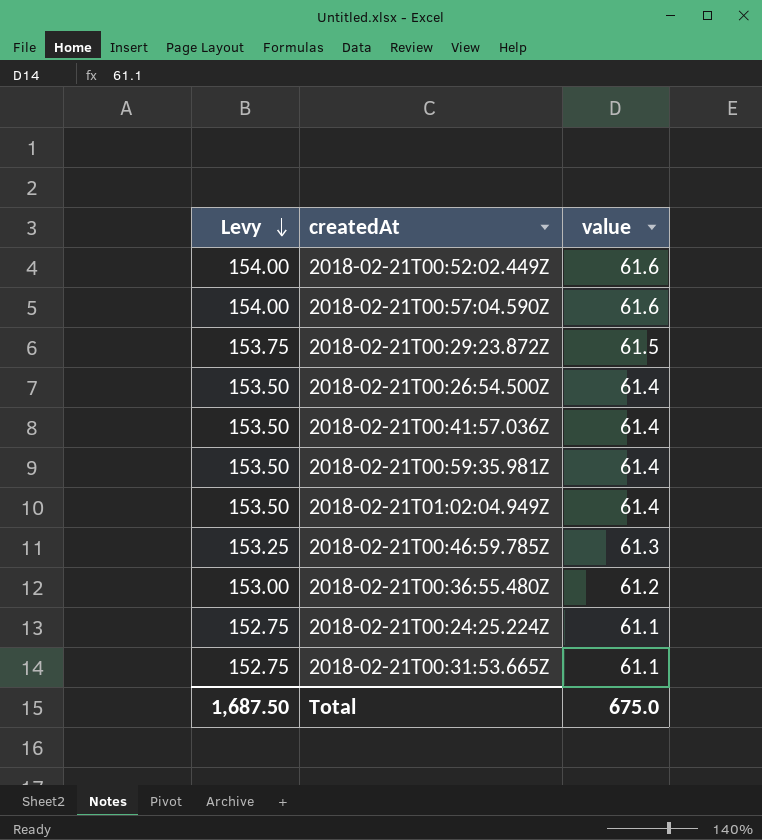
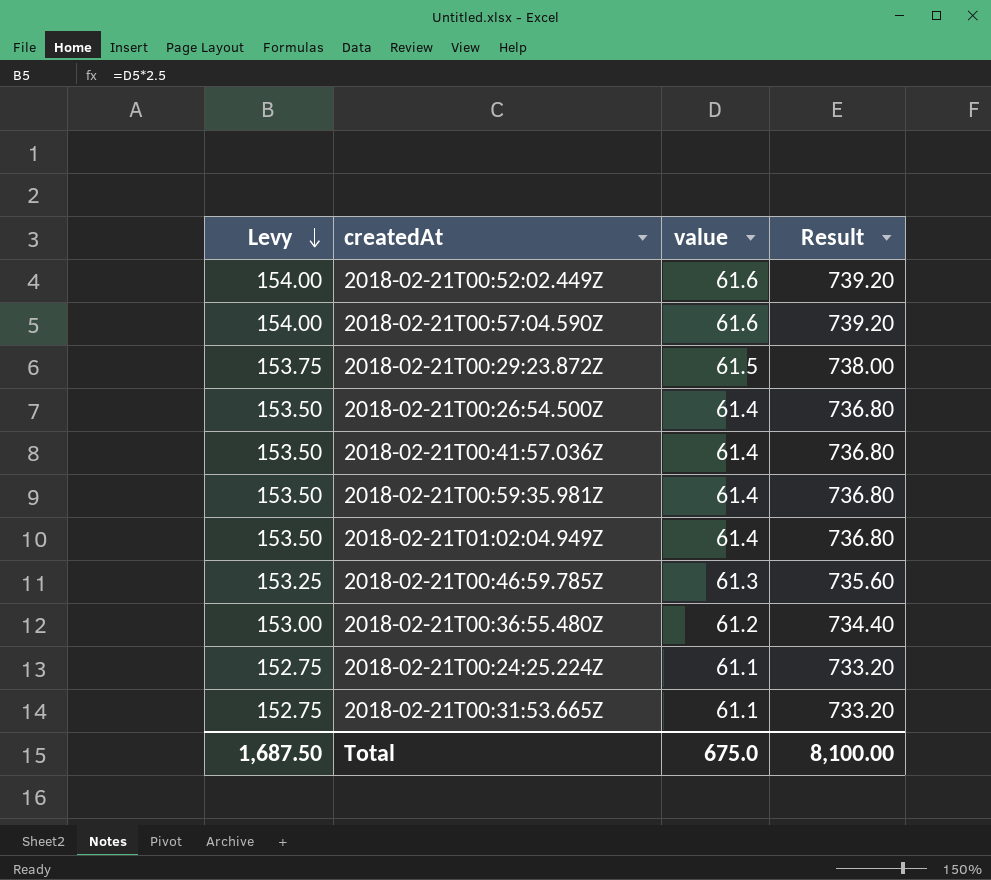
column Result | formula: none -> [value] * 12

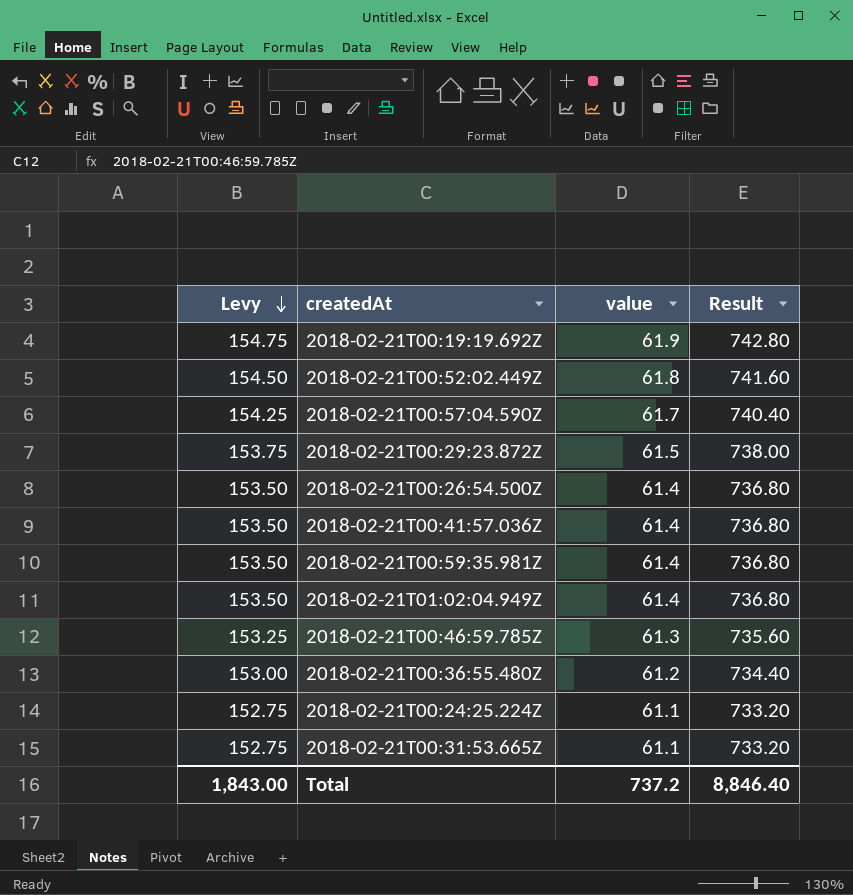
row 2018-02-21T00:19:19.692Z: none -> 154.75 | 61.9 | 742.80
2018-02-21T00:52:02.449Z | Levy: 154.00 -> 154.50
2018-02-21T00:52:02.449Z | value: 61.6 -> 61.8
2018-02-21T00:52:02.449Z | Result: 739.20 -> 741.60
2018-02-21T00:57:04.590Z | Levy: 154.00 -> 154.25
2018-02-21T00:57:04.590Z | value: 61.6 -> 61.7
2018-02-21T00:57:04.590Z | Result: 739.20 -> 740.40
Total | Levy: 1,687.50 -> 1,843.00
Total | value: 675.0 -> 737.2
Total | Result: 8,100.00 -> 8,846.40

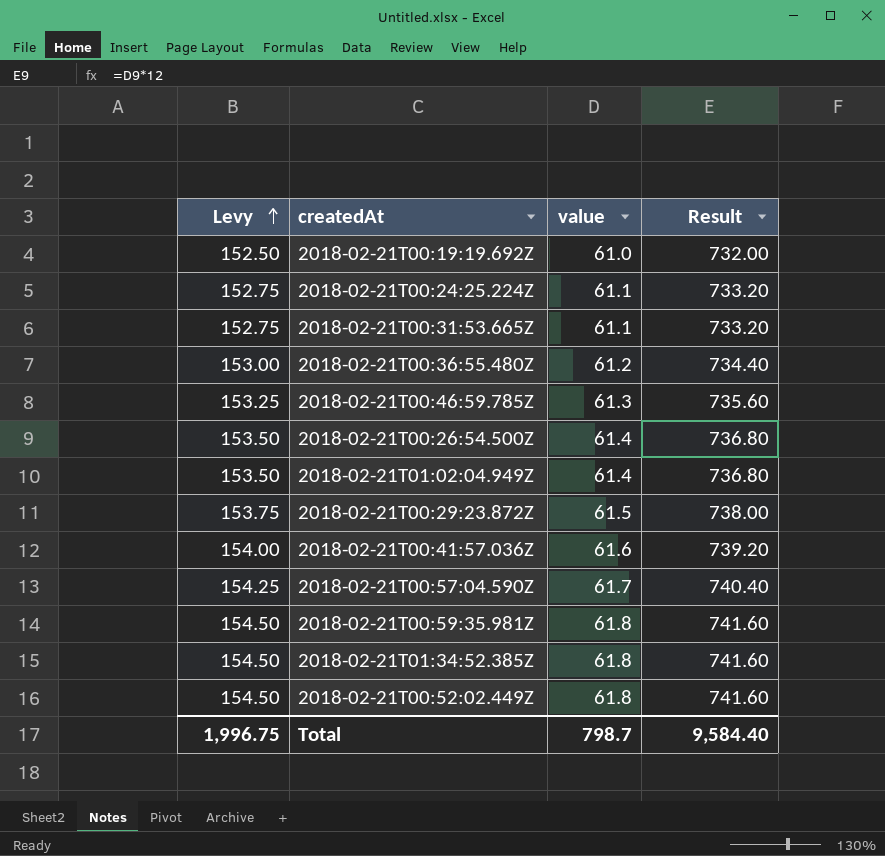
row order: Levy descending -> Levy ascending
2018-02-21T00:19:19.692Z | Levy: 154.75 -> 152.50
2018-02-21T00:19:19.692Z | value: 61.9 -> 61.0
2018-02-21T00:19:19.692Z | Result: 742.80 -> 732.00
2018-02-21T00:41:57.036Z | Levy: 153.50 -> 154.00
2018-02-21T00:41:57.036Z | value: 61.4 -> 61.6
2018-02-21T00:41:57.036Z | Result: 736.80 -> 739.20
2018-02-21T00:59:35.981Z | Levy: 153.50 -> 154.50
2018-02-21T00:59:35.981Z | value: 61.4 -> 61.8
2018-02-21T00:59:35.981Z | Result: 736.80 -> 741.60
row 2018-02-21T01:34:52.385Z: none -> 154.50 | 61.8 | 741.60
Total | Levy: 1,843.00 -> 1,996.75
Total | value: 737.2 -> 798.7
Total | Result: 8,846.40 -> 9,584.40

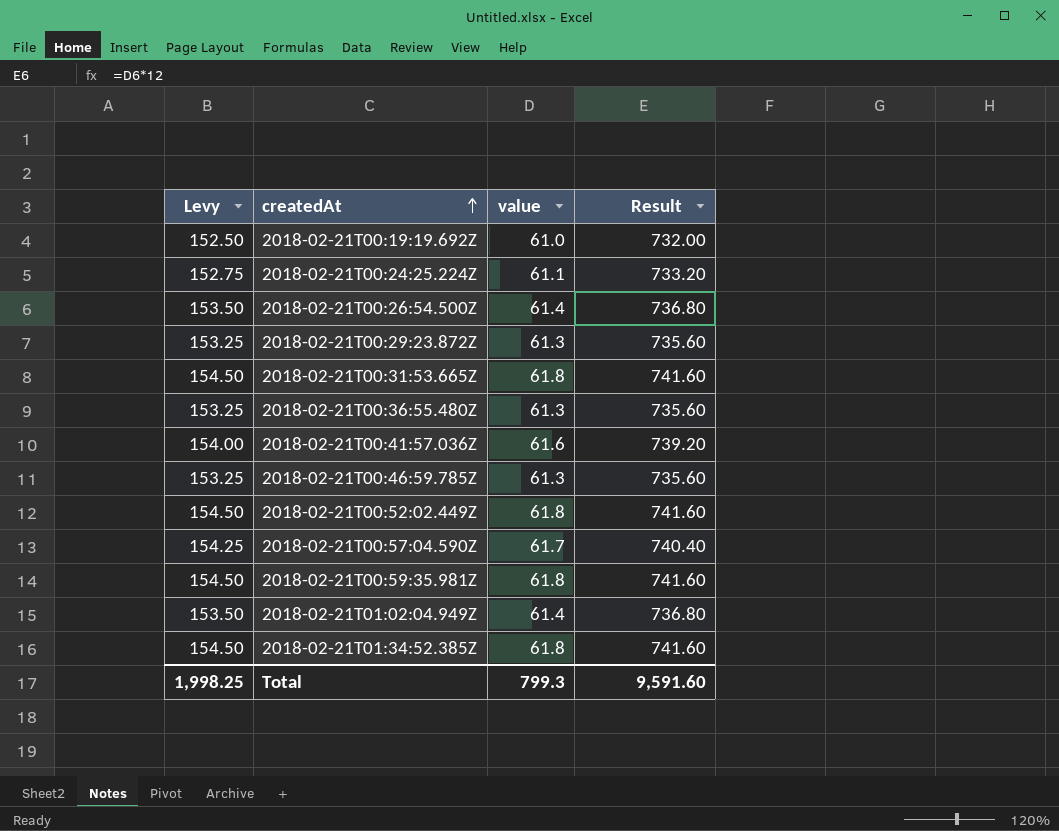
row order: Levy ascending -> createdAt ascending
2018-02-21T00:29:23.872Z | Levy: 153.75 -> 153.25
2018-02-21T00:29:23.872Z | value: 61.5 -> 61.3
2018-02-21T00:29:23.872Z | Result: 738.00 -> 735.60
2018-02-21T00:31:53.665Z | Levy: 152.75 -> 154.50
2018-02-21T00:31:53.665Z | value: 61.1 -> 61.8
2018-02-21T00:31:53.665Z | Result: 733.20 -> 741.60
2018-02-21T00:36:55.480Z | Levy: 153.00 -> 153.25
2018-02-21T00:36:55.480Z | value: 61.2 -> 61.3
2018-02-21T00:36:55.480Z | Result: 734.40 -> 735.60
Total | Levy: 1,996.75 -> 1,998.25
Total | value: 798.7 -> 799.3
Total | Result: 9,584.40 -> 9,591.60

